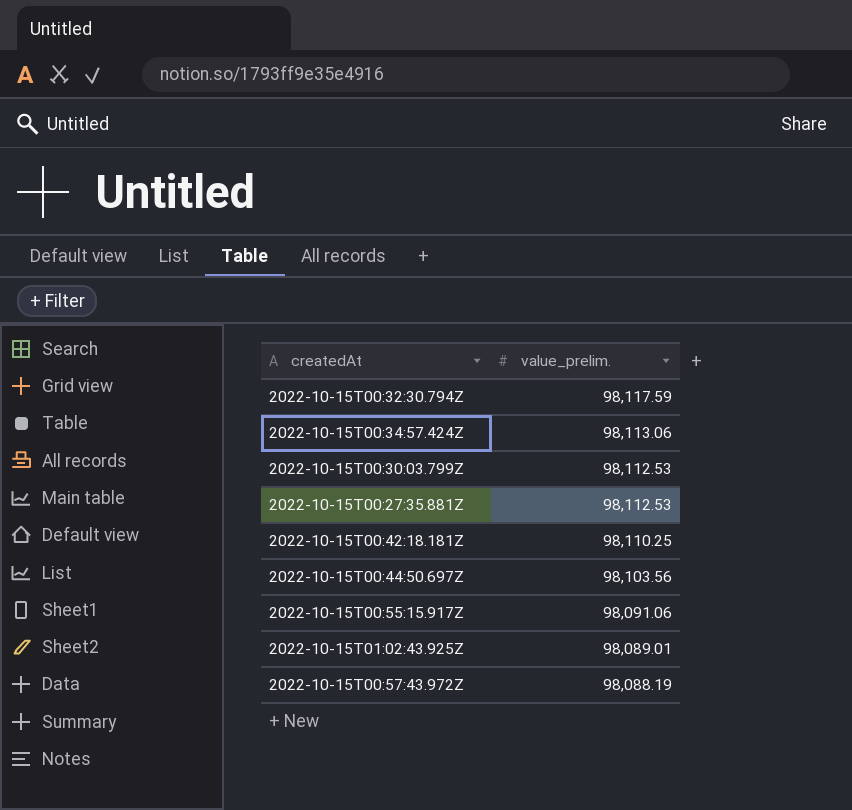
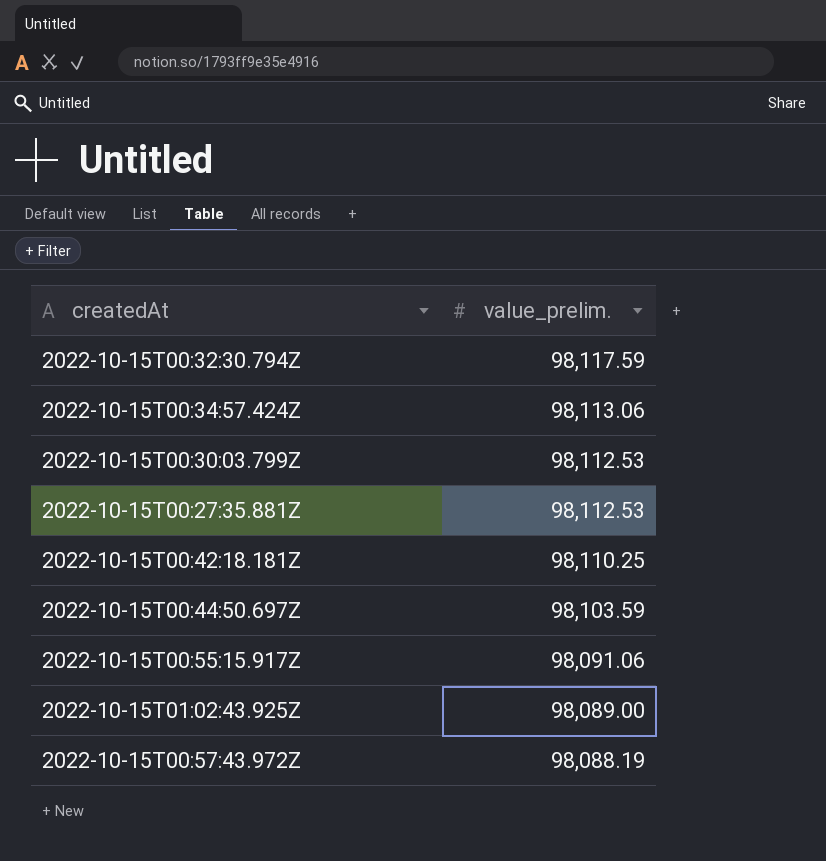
2022-10-15T00:44:50.697Z | value_prelim.: 98,103.56 -> 98,103.59
2022-10-15T01:02:43.925Z | value_prelim.: 98,089.01 -> 98,089.00

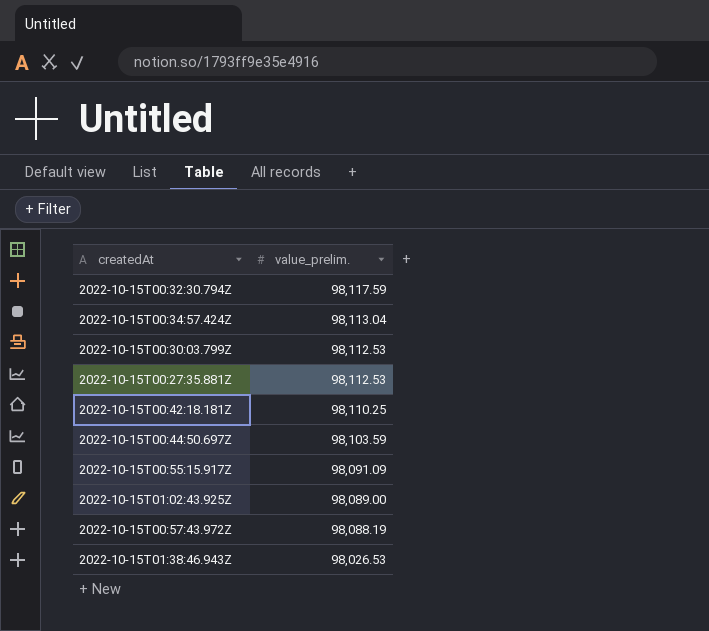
2022-10-15T00:34:57.424Z | value_prelim.: 98,113.06 -> 98,113.04
2022-10-15T00:55:15.917Z | value_prelim.: 98,091.06 -> 98,091.09
row 2022-10-15T01:38:46.943Z: none -> 98,026.53

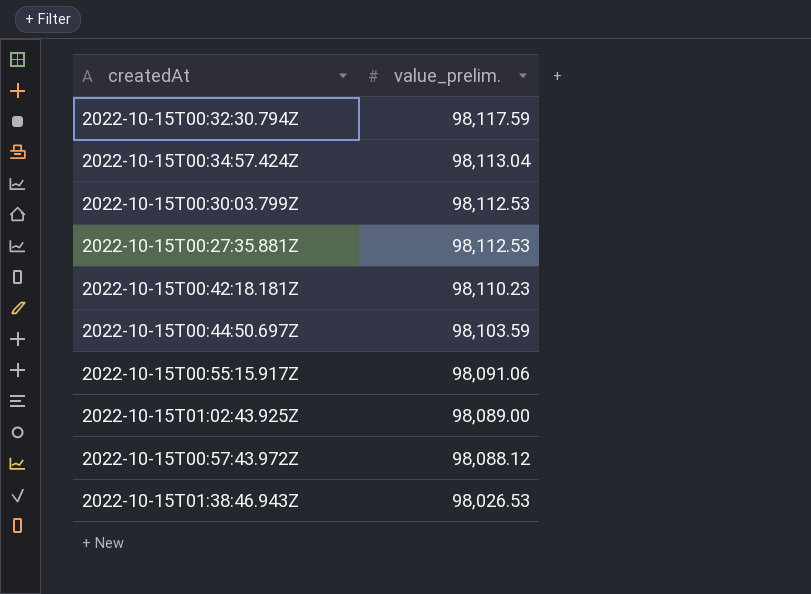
2022-10-15T00:42:18.181Z | value_prelim.: 98,110.25 -> 98,110.23
2022-10-15T00:55:15.917Z | value_prelim.: 98,091.09 -> 98,091.06
2022-10-15T00:57:43.972Z | value_prelim.: 98,088.19 -> 98,088.12

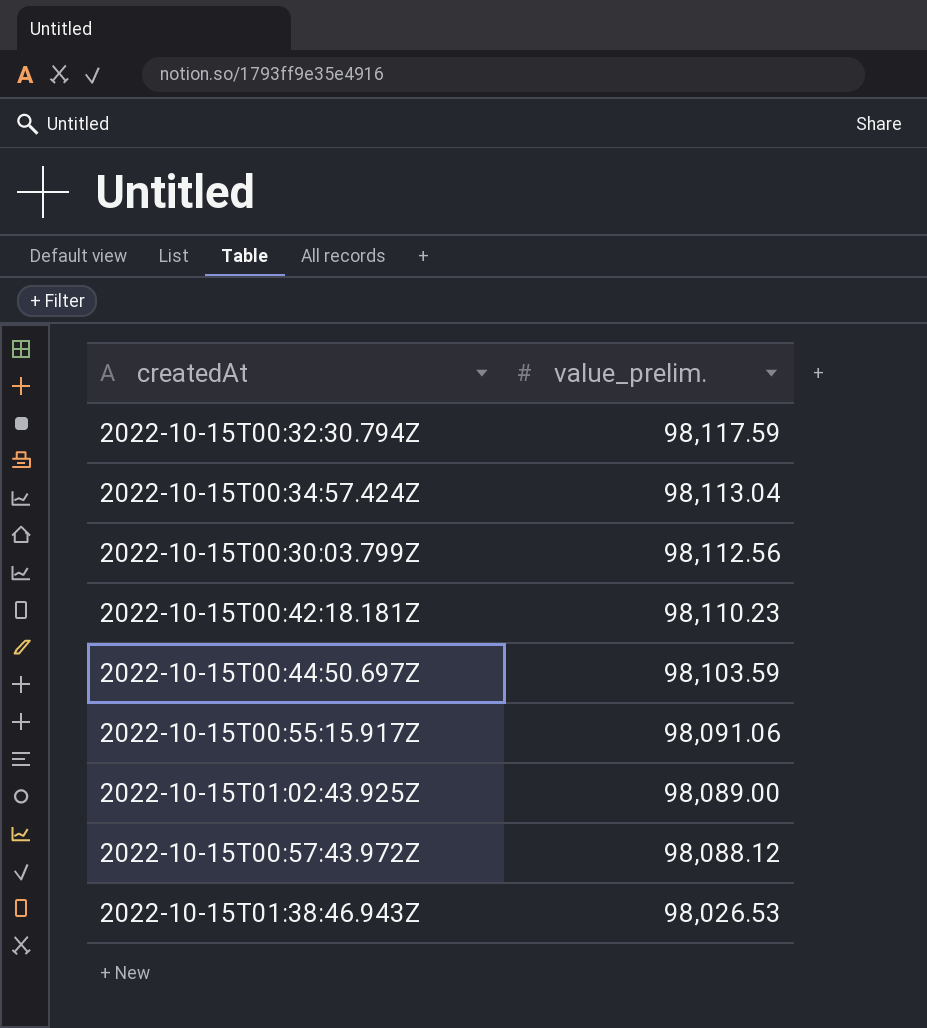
row 2022-10-15T00:27:35.881Z: 98,112.53 -> none
2022-10-15T00:30:03.799Z | value_prelim.: 98,112.53 -> 98,112.56

